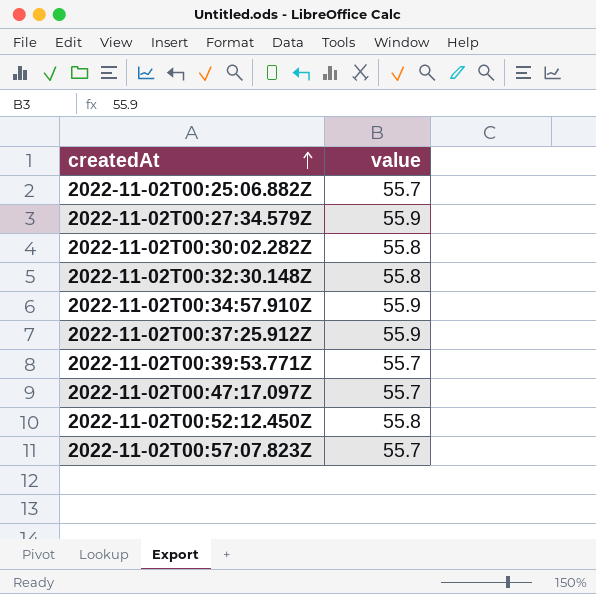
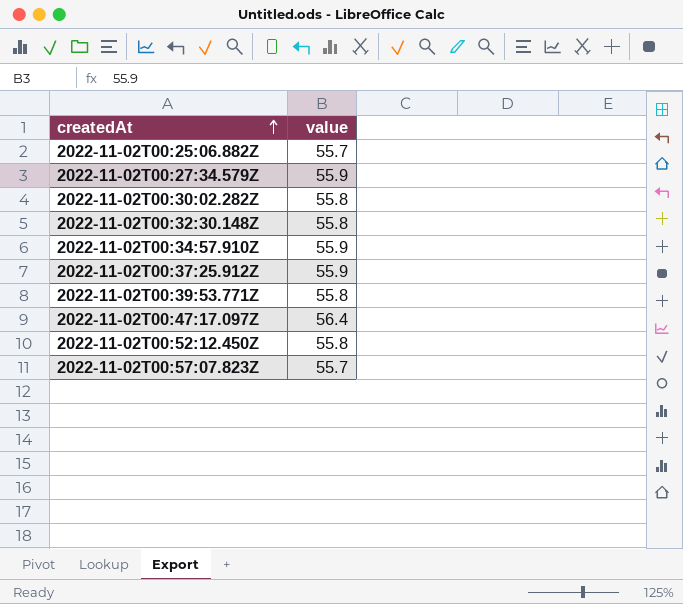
2022-11-02T00:39:53.771Z | value: 55.7 -> 55.8
2022-11-02T00:47:17.097Z | value: 55.7 -> 56.4

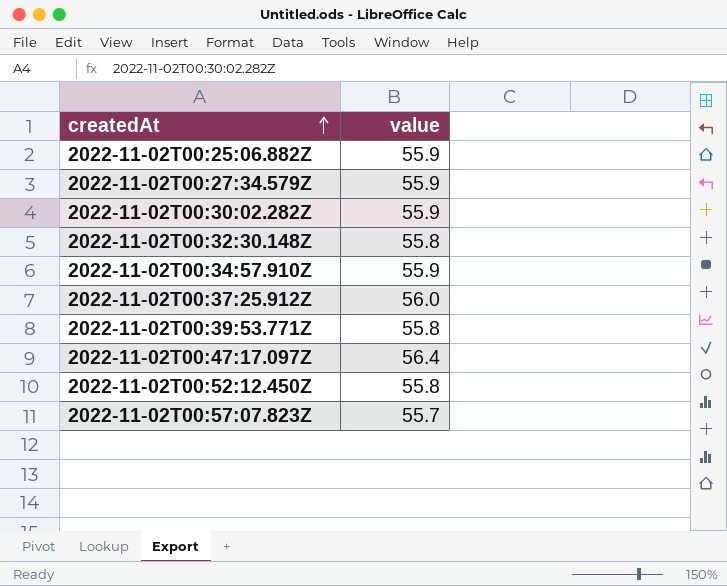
2022-11-02T00:25:06.882Z | value: 55.7 -> 55.9
2022-11-02T00:30:02.282Z | value: 55.8 -> 55.9
2022-11-02T00:37:25.912Z | value: 55.9 -> 56.0

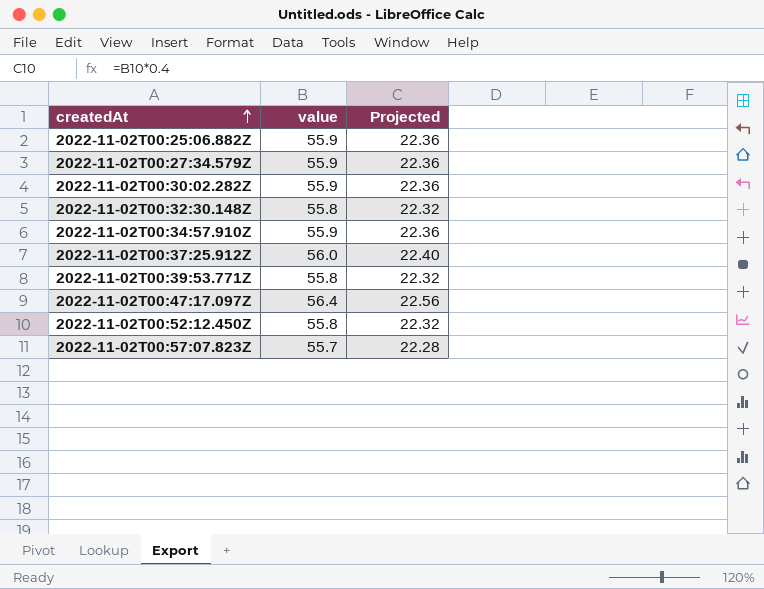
column Projected | formula: none -> [value] * 0.4

